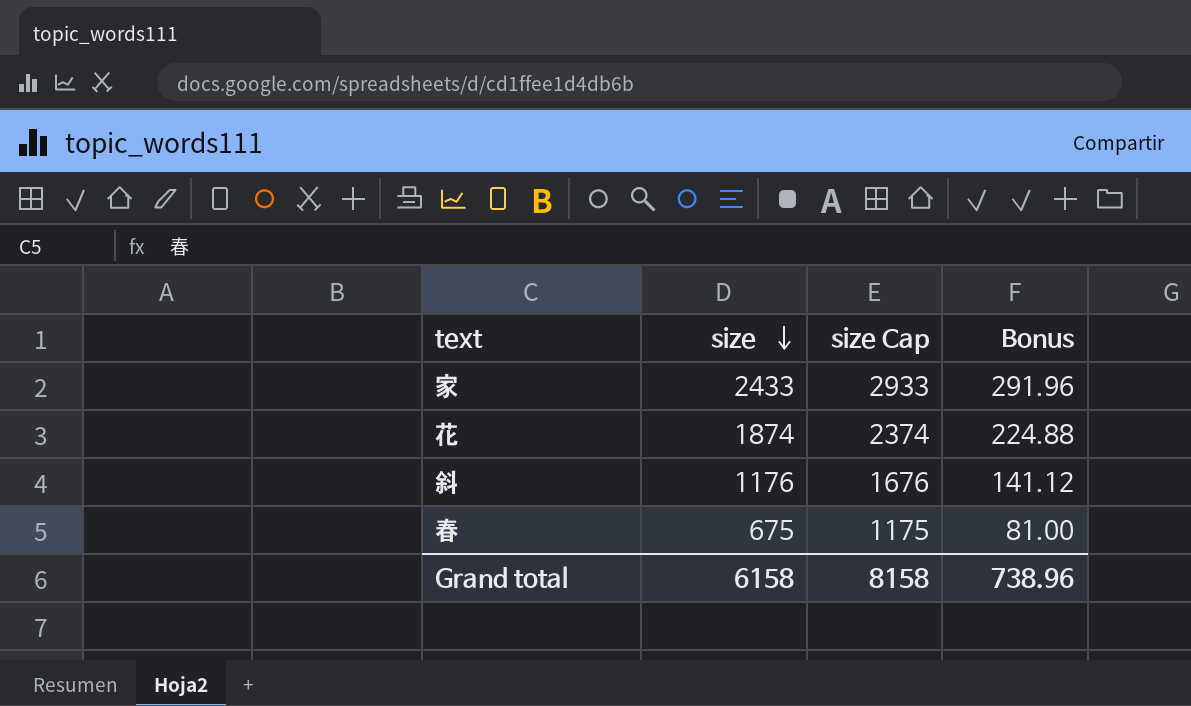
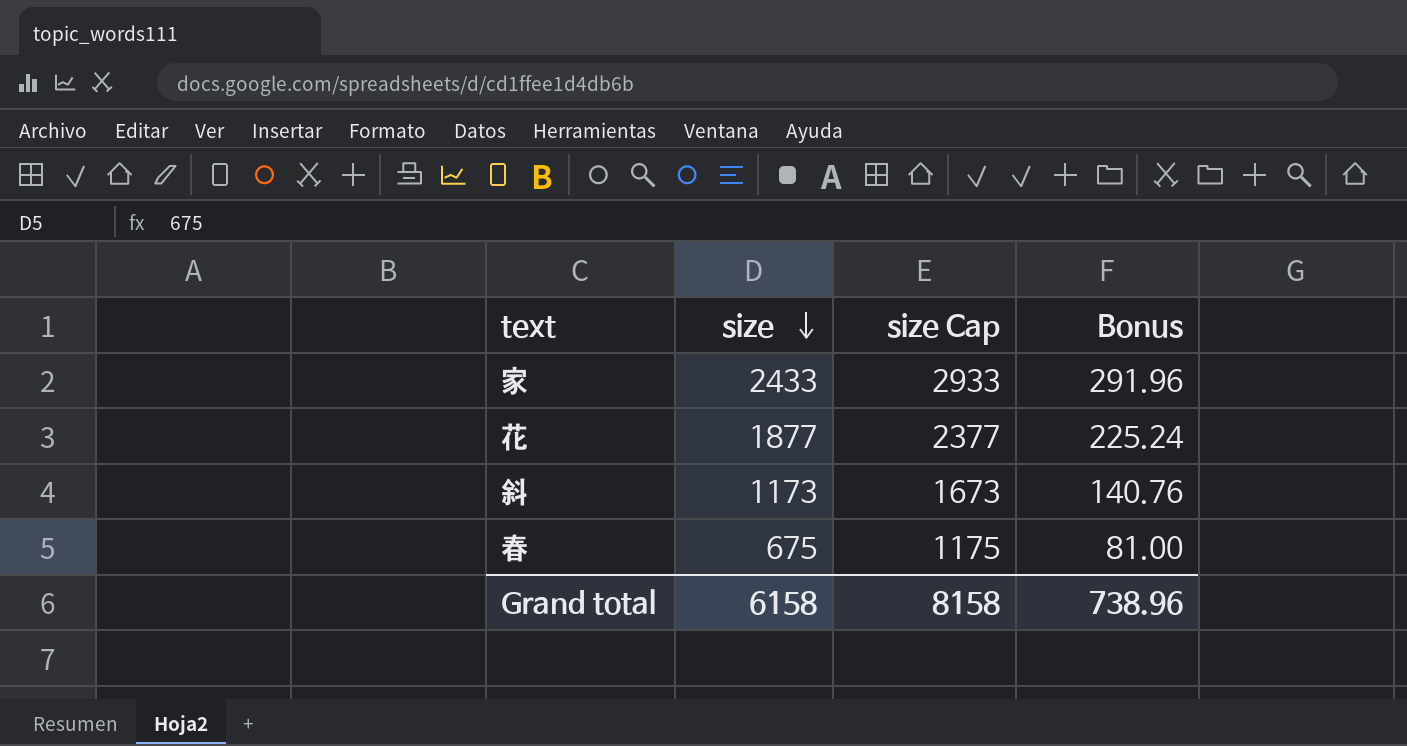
花 | size: 1874 -> 1877
花 | size Cap: 2374 -> 2377
花 | Bonus: 224.88 -> 225.24
斜 | size: 1176 -> 1173
斜 | size Cap: 1676 -> 1673
斜 | Bonus: 141.12 -> 140.76

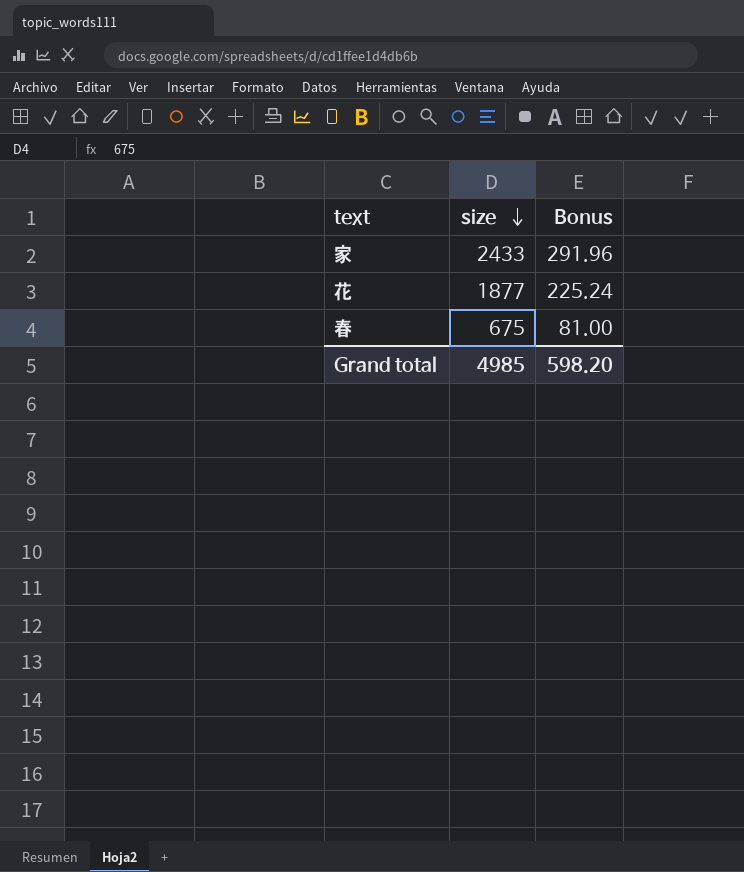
column size Cap | formula: [size] + 500 -> none
row 斜: 1173 | 1673 | 140.76 -> none
Grand total | size: 6158 -> 4985
Grand total | Bonus: 738.96 -> 598.20

